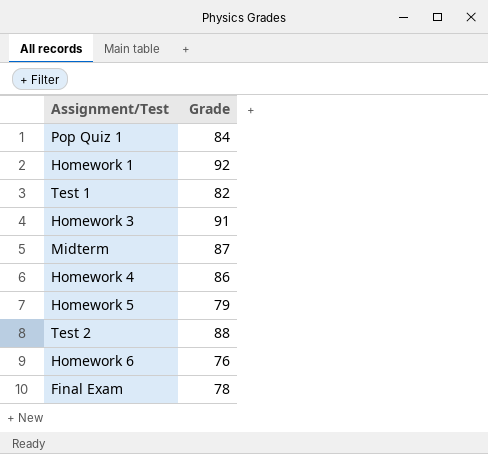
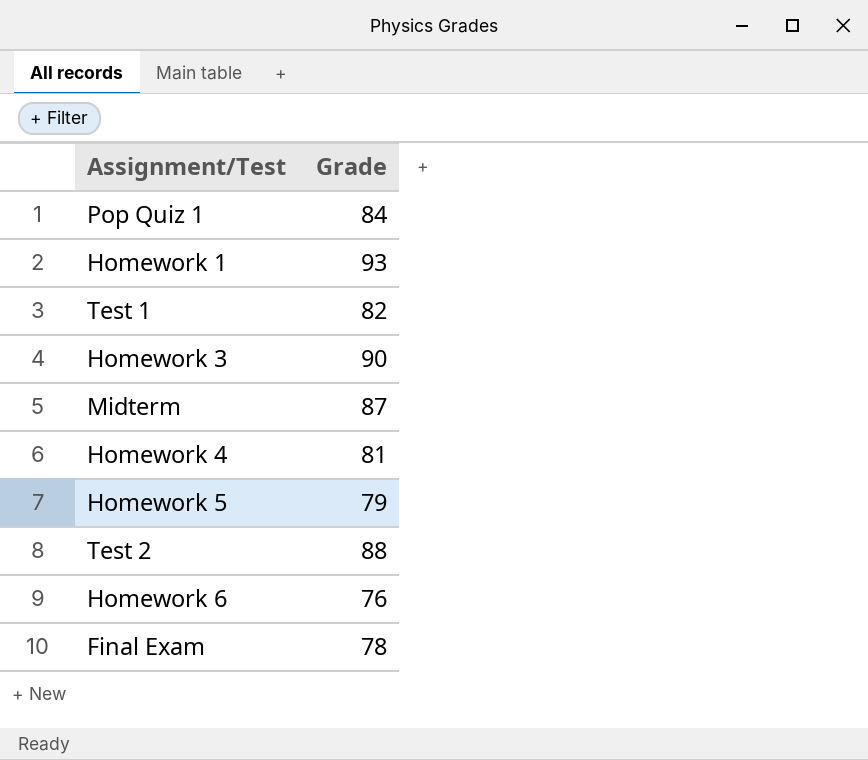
Homework 1 | Grade: 92 -> 93
Homework 3 | Grade: 91 -> 90
Homework 4 | Grade: 86 -> 81

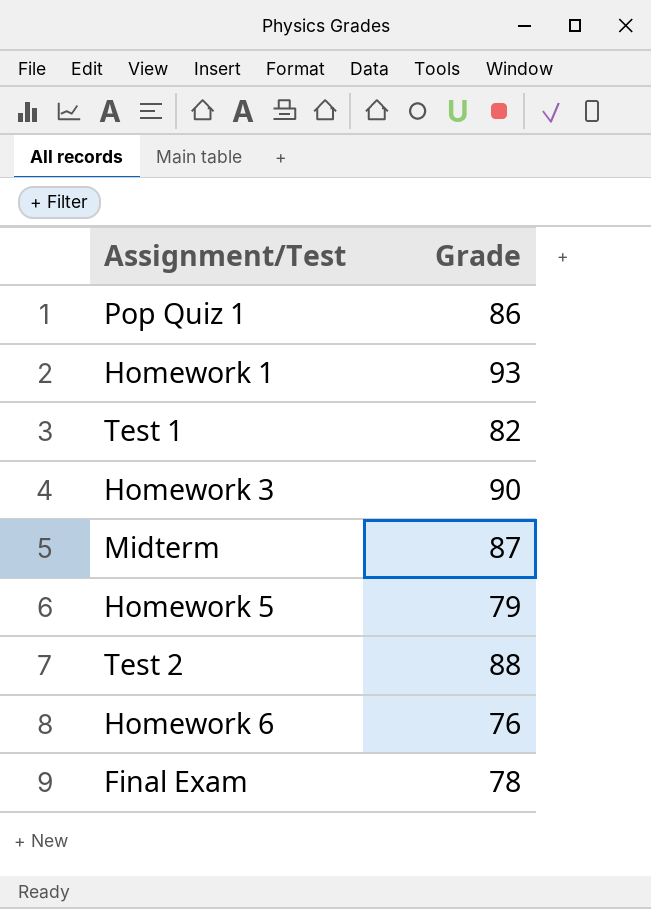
row Homework 4: 81 -> none
Pop Quiz 1 | Grade: 84 -> 86

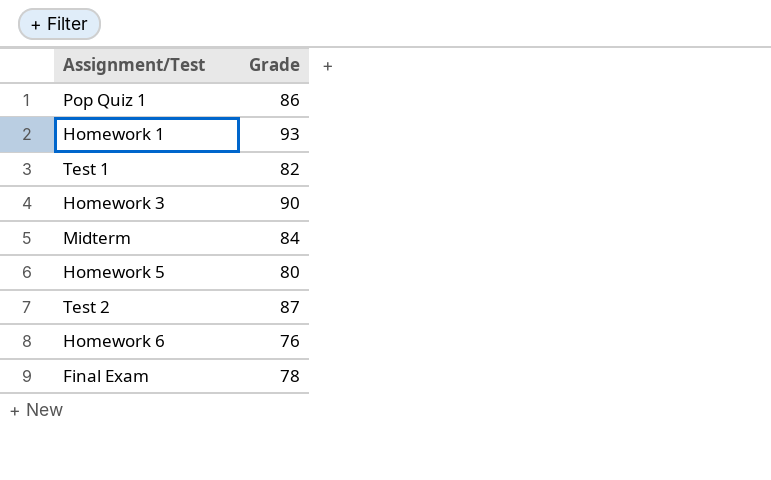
Midterm | Grade: 87 -> 84
Homework 5 | Grade: 79 -> 80
Test 2 | Grade: 88 -> 87

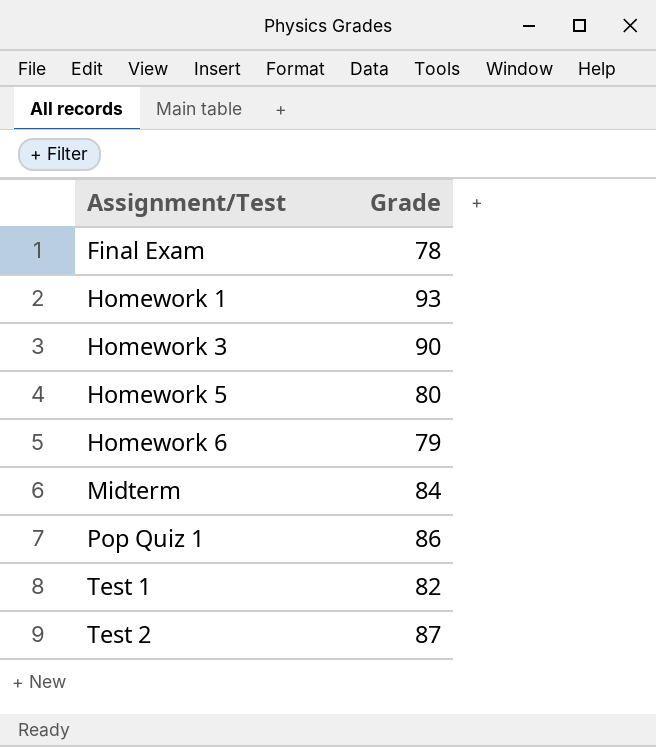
row order: none -> Assignment/Test ascending
Homework 6 | Grade: 76 -> 79

